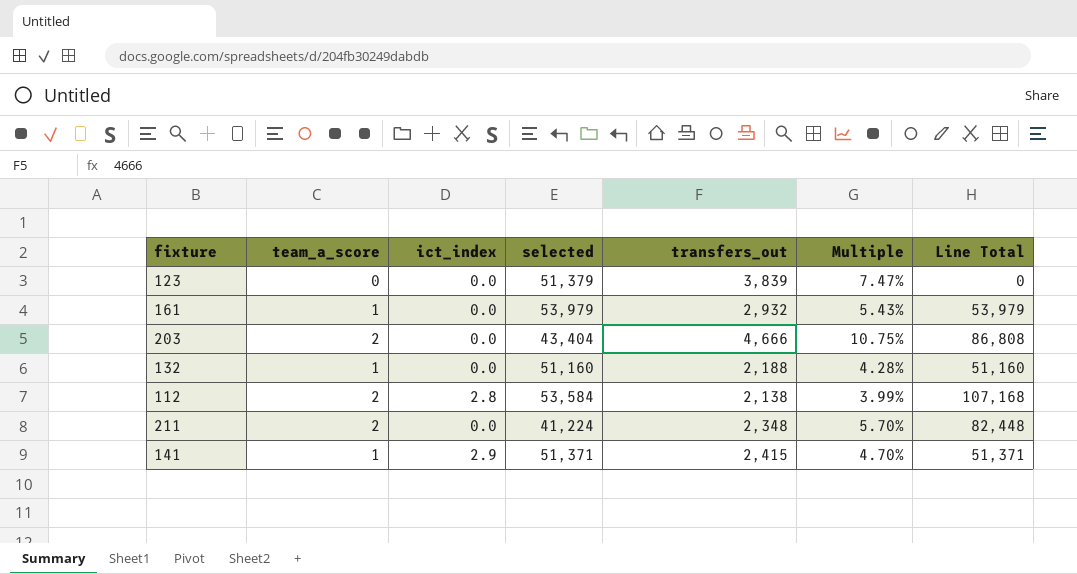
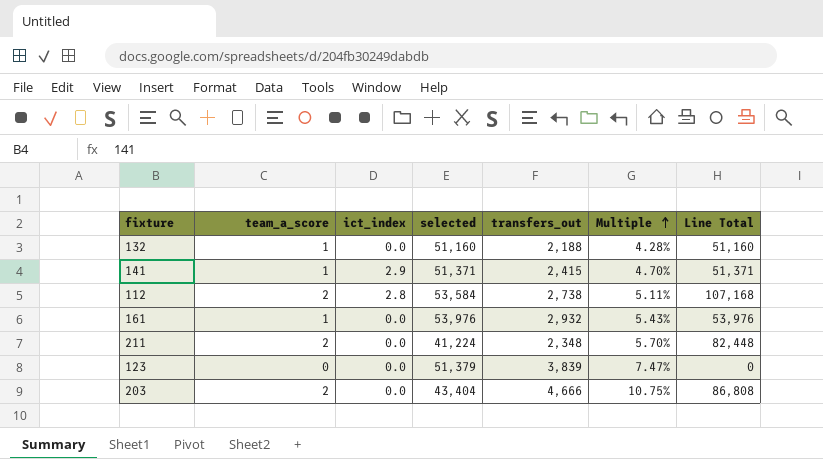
row order: none -> Multiple ascending
112 | transfers_out: 2,138 -> 2,738
112 | Multiple: 3.99% -> 5.11%
161 | selected: 53,979 -> 53,976
161 | Line Total: 53,979 -> 53,976

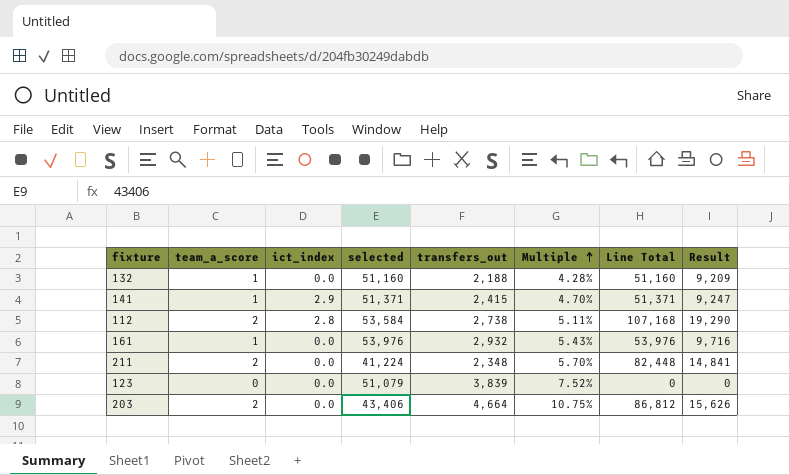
column Result | formula: none -> [Line Total] * 0.18
123 | selected: 51,379 -> 51,079
123 | Multiple: 7.47% -> 7.52%
203 | selected: 43,404 -> 43,406
203 | transfers_out: 4,666 -> 4,664
203 | Line Total: 86,808 -> 86,812

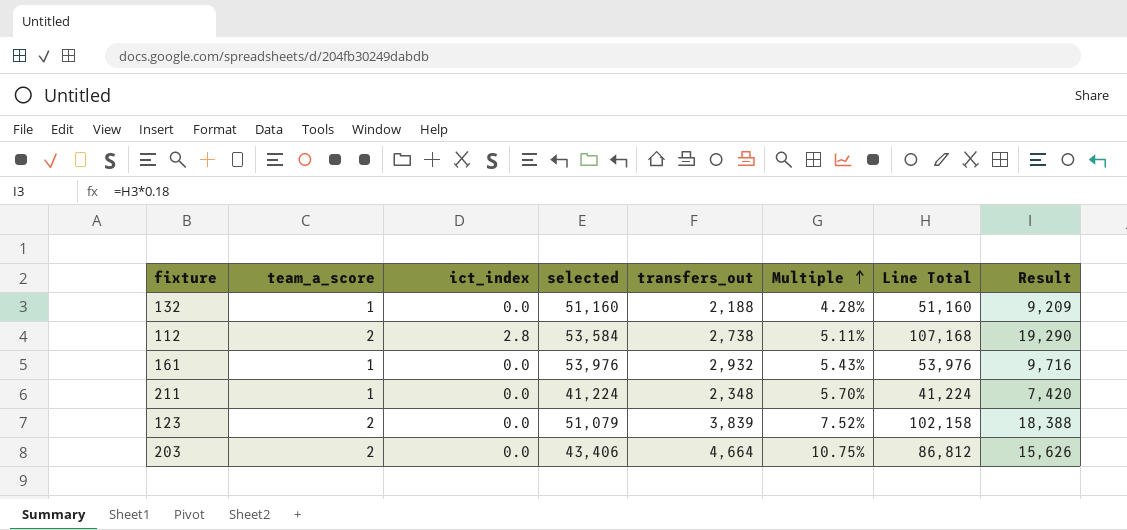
row 141: 1 | 2.9 | 51,371 | 2,415 | 4.70% | 51,371 | 9,247 -> none
211 | team_a_score: 2 -> 1
211 | Line Total: 82,448 -> 41,224
211 | Result: 14,841 -> 7,420
123 | team_a_score: 0 -> 2
123 | Line Total: 0 -> 102,158
123 | Result: 0 -> 18,388

